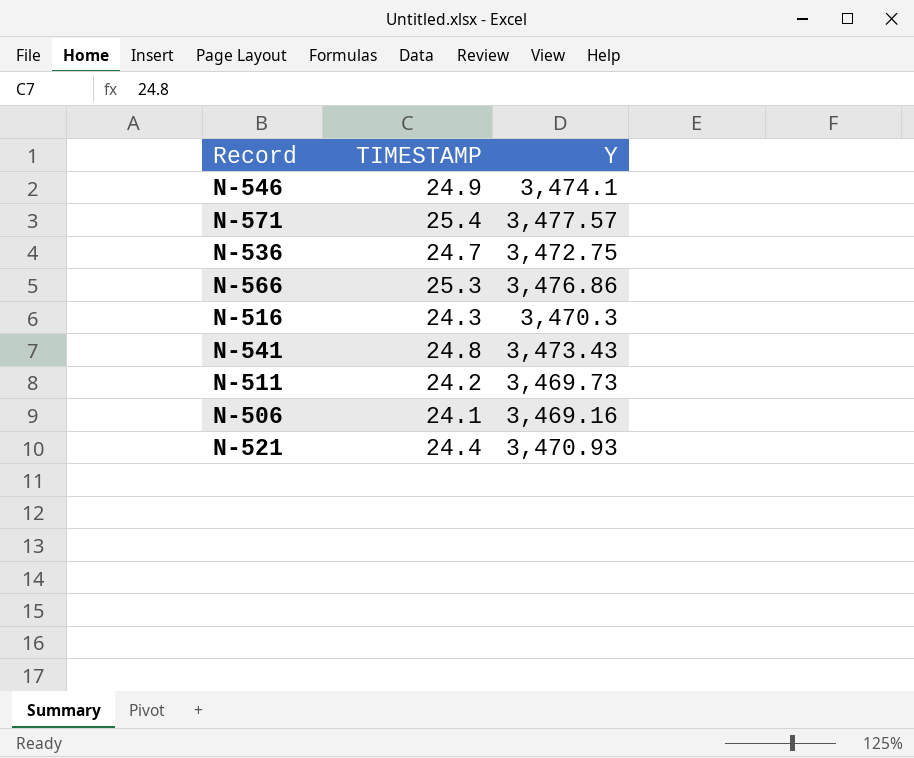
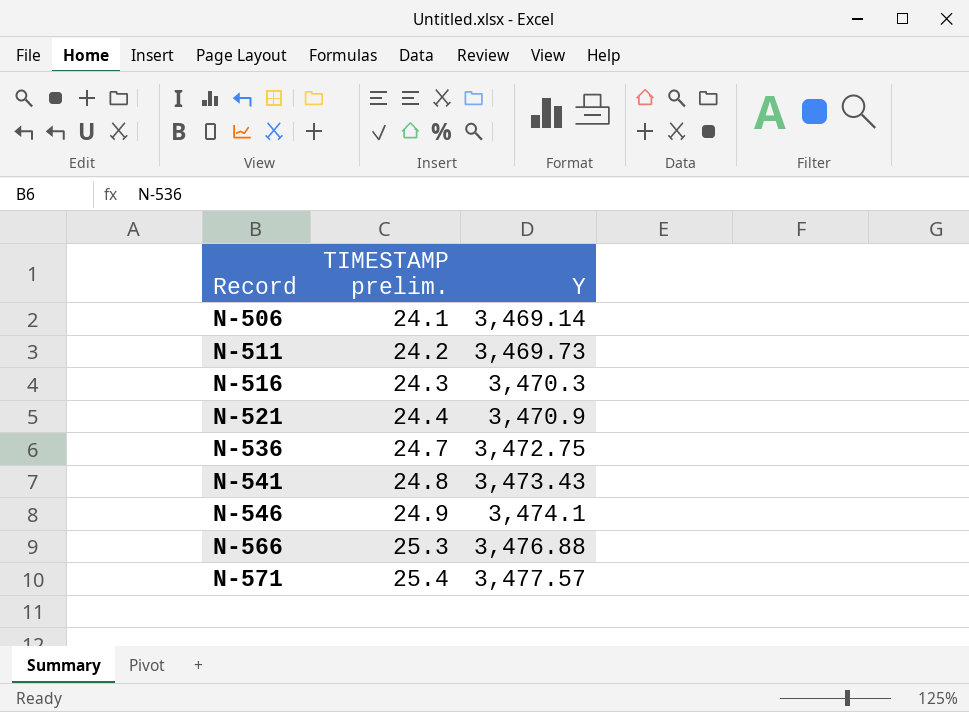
row order: none -> Record ascending
column name: TIMESTAMP -> TIMESTAMP prelim.
N-506 | Y: 3,469.16 -> 3,469.14
N-521 | Y: 3,470.93 -> 3,470.9
N-566 | Y: 3,476.86 -> 3,476.88

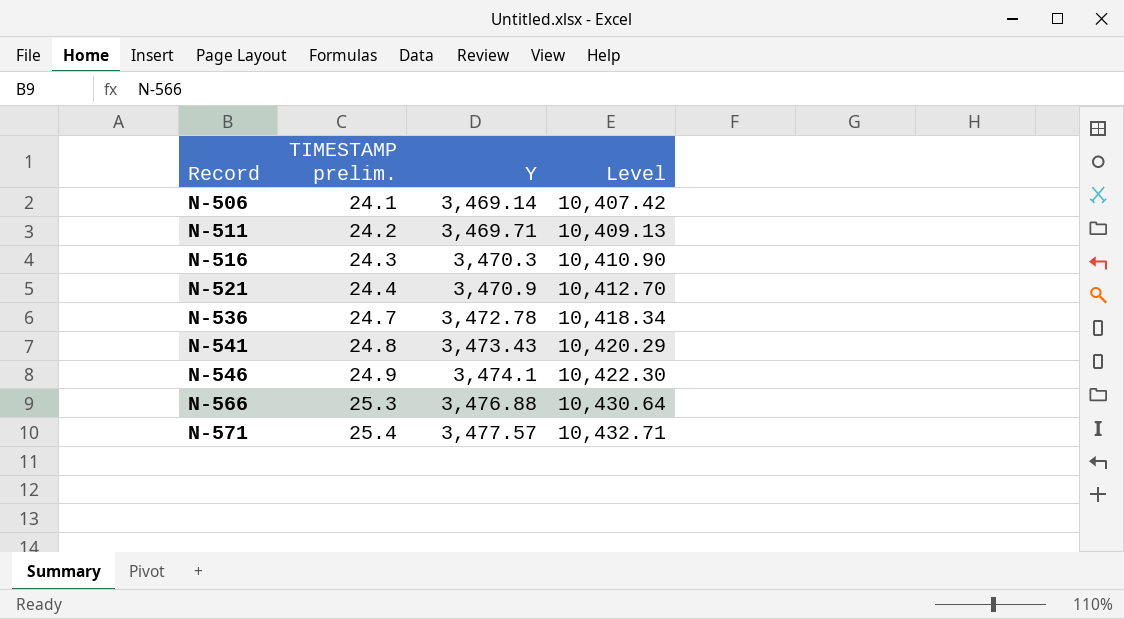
column Level | formula: none -> [Y] * 3
N-511 | Y: 3,469.73 -> 3,469.71
N-536 | Y: 3,472.75 -> 3,472.78

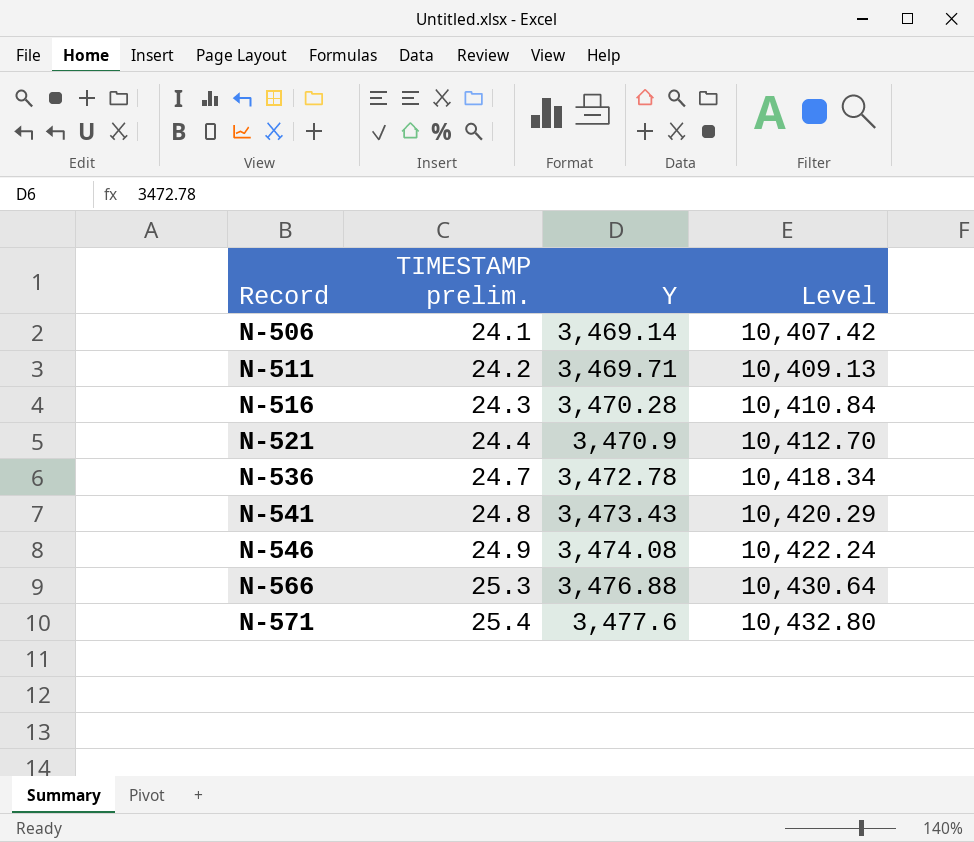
N-516 | Y: 3,470.3 -> 3,470.28
N-516 | Level: 10,410.90 -> 10,410.84
N-546 | Y: 3,474.1 -> 3,474.08
N-546 | Level: 10,422.30 -> 10,422.24
N-571 | Y: 3,477.57 -> 3,477.6
N-571 | Level: 10,432.71 -> 10,432.80

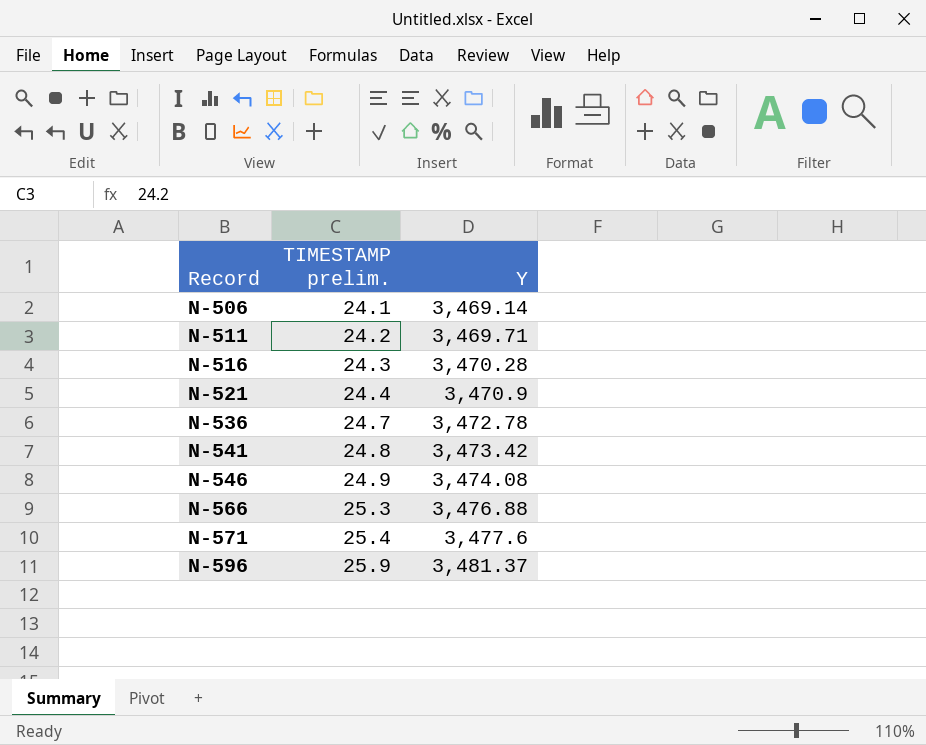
column Level | formula: [Y] * 3 -> none
N-541 | Y: 3,473.43 -> 3,473.42
row N-596: none -> 25.9 | 3,481.37

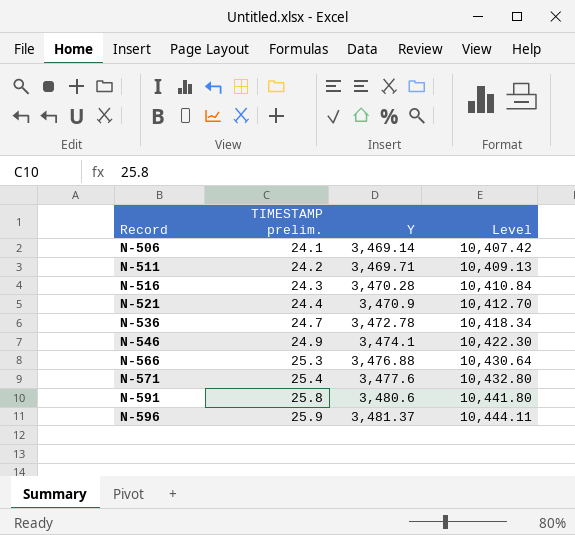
column Level | formula: none -> [Y] * 3
row N-541: 24.8 | 3,473.42 -> none
N-546 | Y: 3,474.08 -> 3,474.1
row N-591: none -> 25.8 | 3,480.6 | 10,441.80

